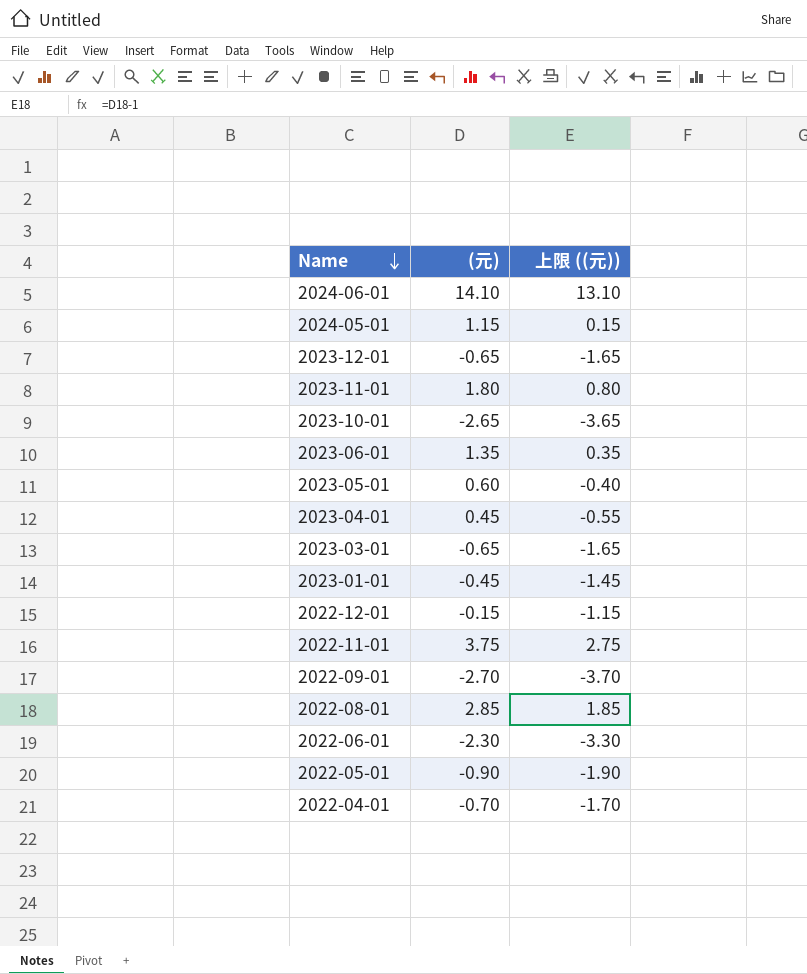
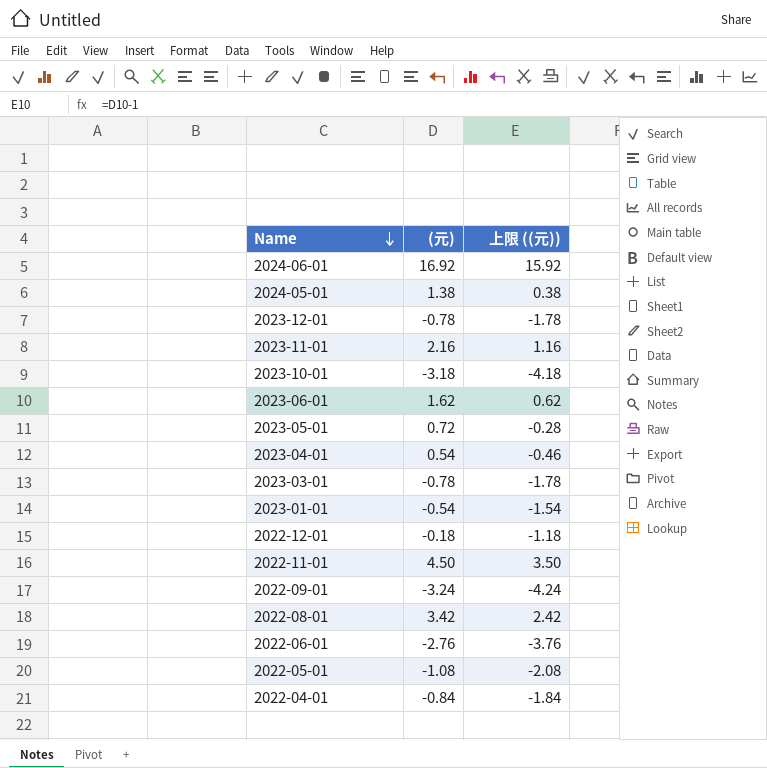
2024-06-01 | (元): 14.10 -> 16.92
2024-06-01 | 上限 ((元)): 13.10 -> 15.92
2024-05-01 | (元): 1.15 -> 1.38
2024-05-01 | 上限 ((元)): 0.15 -> 0.38
2023-12-01 | (元): -0.65 -> -0.78
2023-12-01 | 上限 ((元)): -1.65 -> -1.78
2023-11-01 | (元): 1.80 -> 2.16
2023-11-01 | 上限 ((元)): 0.80 -> 1.16
2023-10-01 | (元): -2.65 -> -3.18
2023-10-01 | 上限 ((元)): -3.65 -> -4.18
2023-06-01 | (元): 1.35 -> 1.62
2023-06-01 | 上限 ((元)): 0.35 -> 0.62
2023-05-01 | (元): 0.60 -> 0.72
2023-05-01 | 上限 ((元)): -0.40 -> -0.28
2023-04-01 | (元): 0.45 -> 0.54
2023-04-01 | 上限 ((元)): -0.55 -> -0.46
2023-03-01 | (元): -0.65 -> -0.78
2023-03-01 | 上限 ((元)): -1.65 -> -1.78
2023-01-01 | (元): -0.45 -> -0.54
2023-01-01 | 上限 ((元)): -1.45 -> -1.54
2022-12-01 | (元): -0.15 -> -0.18
2022-12-01 | 上限 ((元)): -1.15 -> -1.18
2022-11-01 | (元): 3.75 -> 4.50
2022-11-01 | 上限 ((元)): 2.75 -> 3.50
2022-09-01 | (元): -2.70 -> -3.24
2022-09-01 | 上限 ((元)): -3.70 -> -4.24
2022-08-01 | (元): 2.85 -> 3.42
2022-08-01 | 上限 ((元)): 1.85 -> 2.42
2022-06-01 | (元): -2.30 -> -2.76
2022-06-01 | 上限 ((元)): -3.30 -> -3.76
2022-05-01 | (元): -0.90 -> -1.08
2022-05-01 | 上限 ((元)): -1.90 -> -2.08
2022-04-01 | (元): -0.70 -> -0.84
2022-04-01 | 上限 ((元)): -1.70 -> -1.84

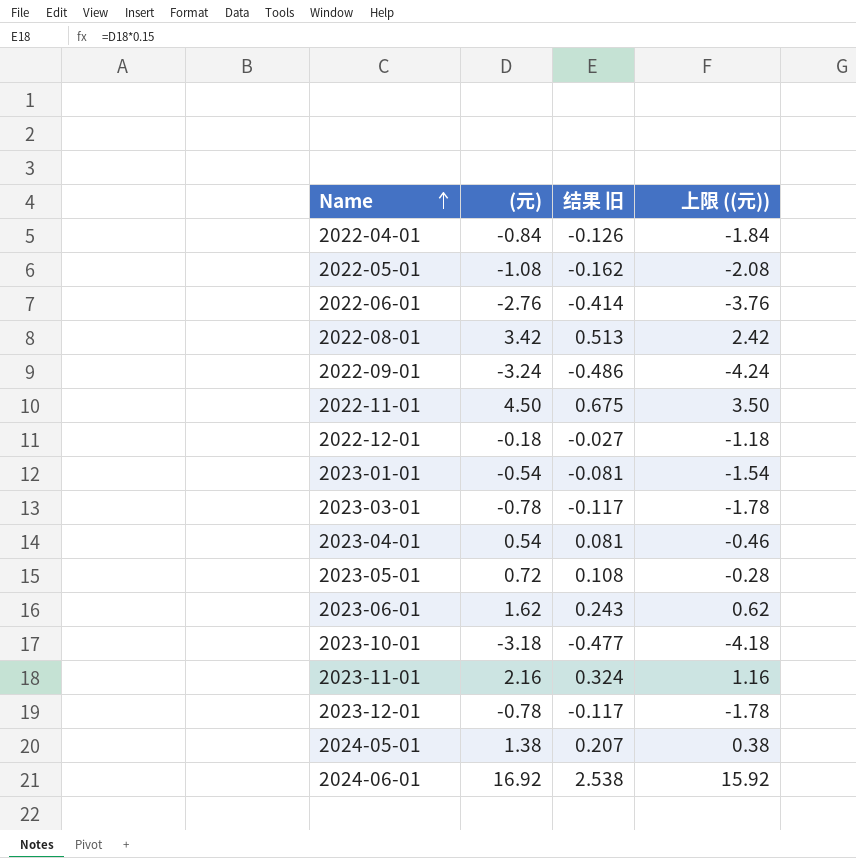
row order: Name descending -> Name ascending
column 结果 旧 | formula: none -> [(元)] * 0.15

